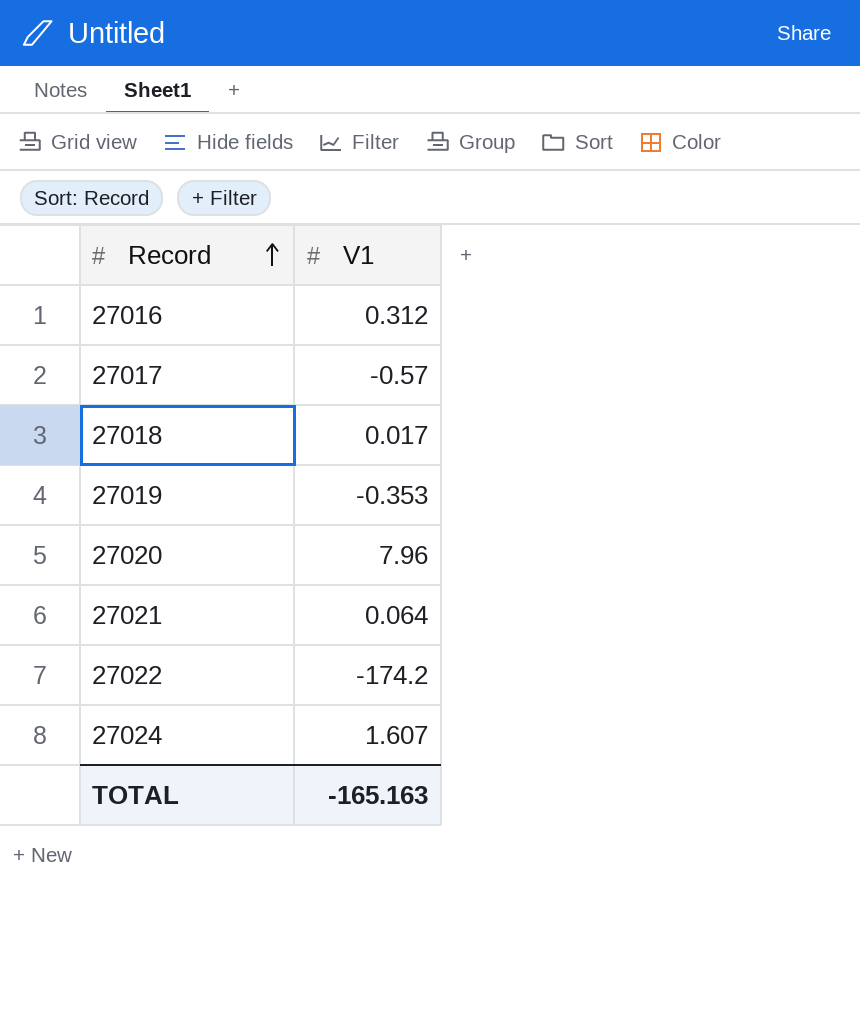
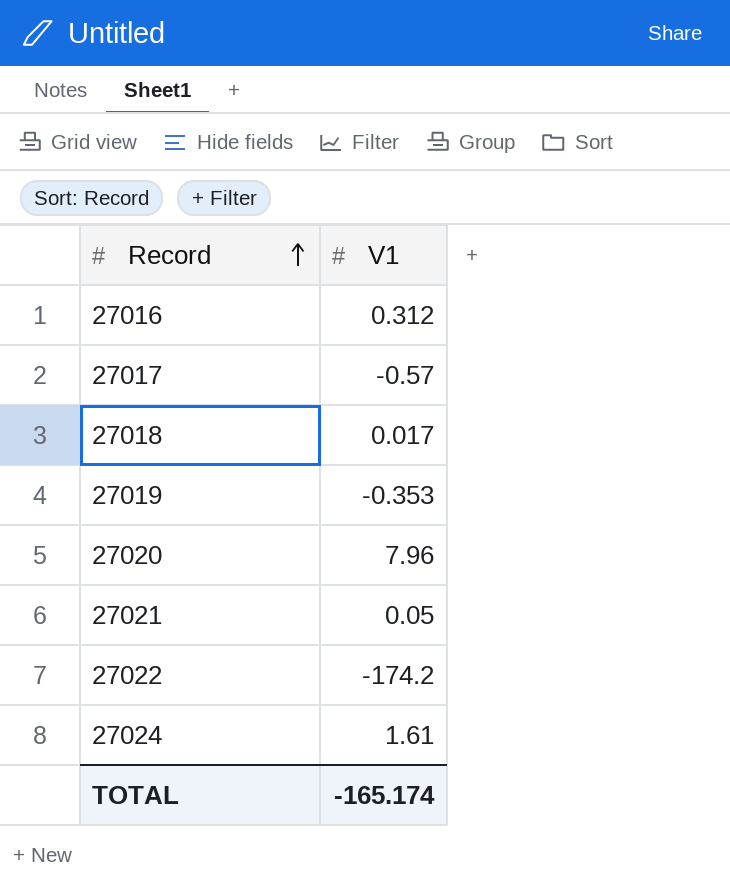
27021 | V1: 0.064 -> 0.05
27024 | V1: 1.607 -> 1.61
TOTAL | V1: -165.163 -> -165.174

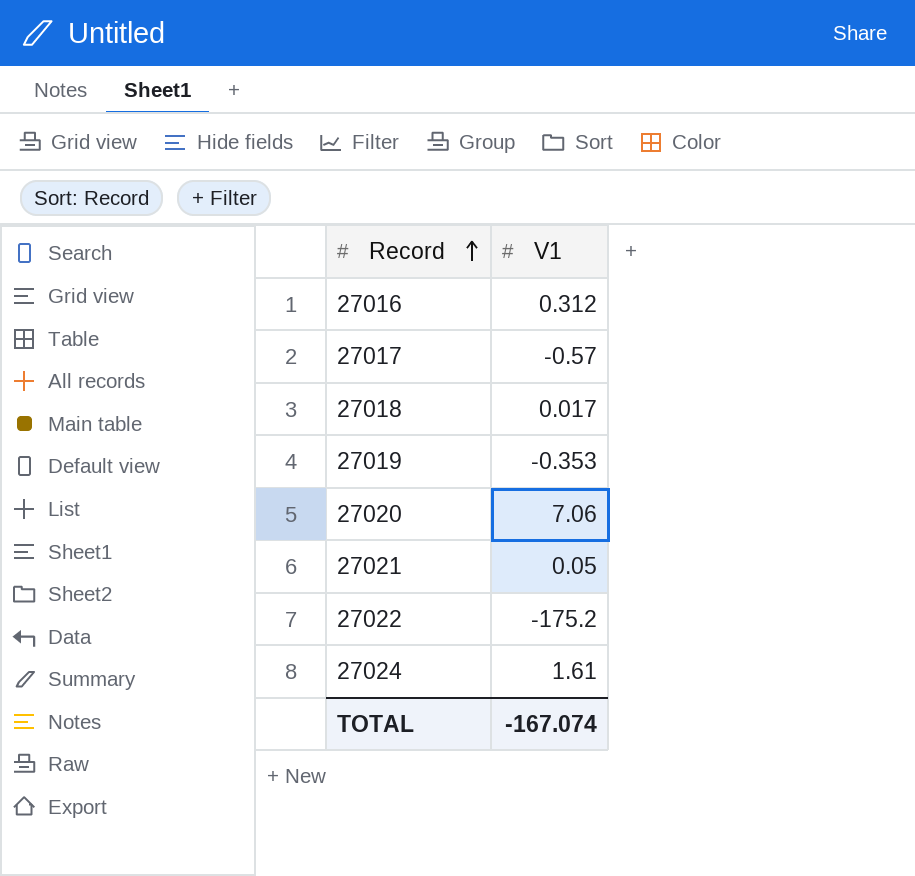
27020 | V1: 7.96 -> 7.06
27022 | V1: -174.2 -> -175.2
TOTAL | V1: -165.174 -> -167.074

